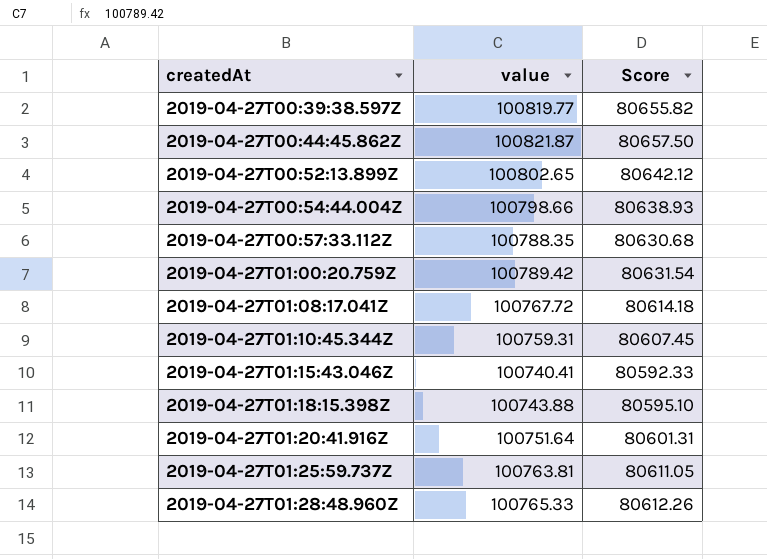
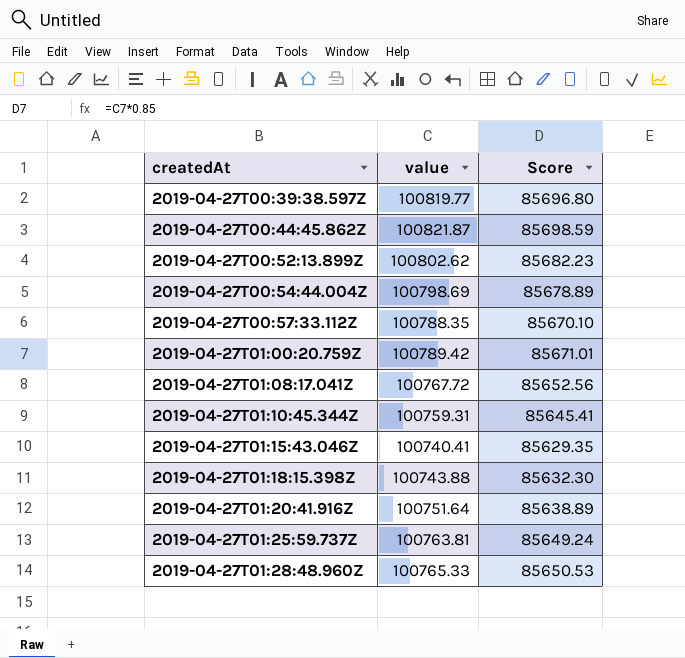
column Score | formula: [value] * 0.8 -> [value] * 0.85
2019-04-27T00:52:13.899Z | value: 100802.65 -> 100802.62
2019-04-27T00:54:44.004Z | value: 100798.66 -> 100798.69

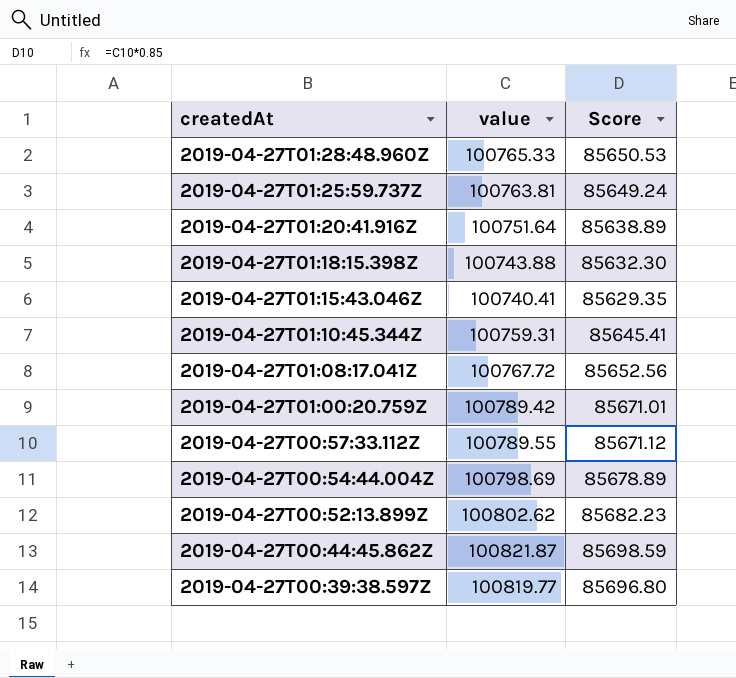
row order: createdAt ascending -> createdAt descending
2019-04-27T00:57:33.112Z | value: 100788.35 -> 100789.55
2019-04-27T00:57:33.112Z | Score: 85670.10 -> 85671.12

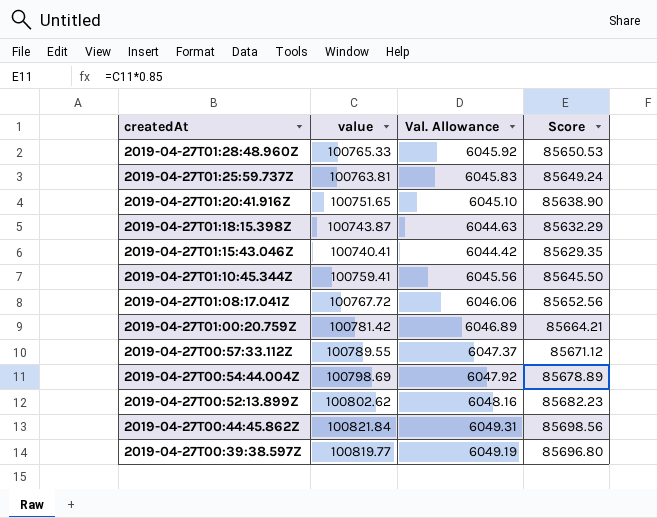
column Val. Allowance | formula: none -> [value] * 0.06
2019-04-27T01:20:41.916Z | value: 100751.64 -> 100751.65
2019-04-27T01:20:41.916Z | Score: 85638.89 -> 85638.90
2019-04-27T01:18:15.398Z | value: 100743.88 -> 100743.87
2019-04-27T01:18:15.398Z | Score: 85632.30 -> 85632.29
2019-04-27T01:10:45.344Z | value: 100759.31 -> 100759.41
2019-04-27T01:10:45.344Z | Score: 85645.41 -> 85645.50
2019-04-27T01:00:20.759Z | value: 100789.42 -> 100781.42
2019-04-27T01:00:20.759Z | Score: 85671.01 -> 85664.21
2019-04-27T00:44:45.862Z | value: 100821.87 -> 100821.84
2019-04-27T00:44:45.862Z | Score: 85698.59 -> 85698.56

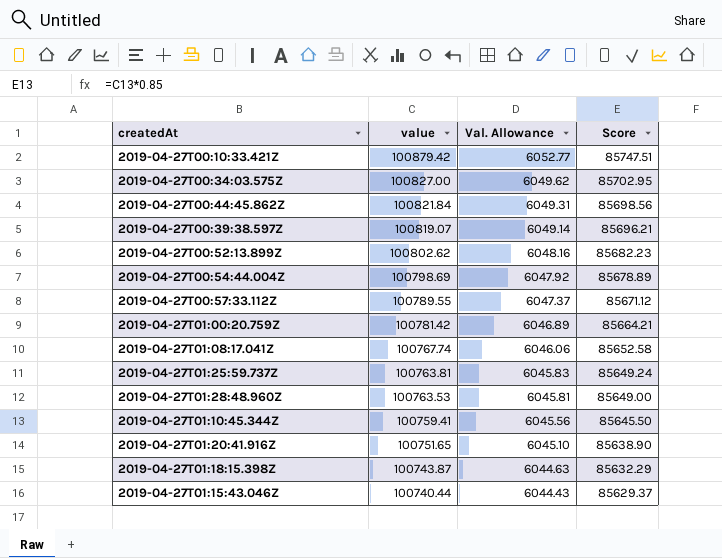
row order: createdAt descending -> value descending
row 2019-04-27T00:10:33.421Z: none -> 100879.42 | 6052.77 | 85747.51
row 2019-04-27T00:34:03.575Z: none -> 100827.00 | 6049.62 | 85702.95
2019-04-27T00:39:38.597Z | value: 100819.77 -> 100819.07
2019-04-27T00:39:38.597Z | Val. Allowance: 6049.19 -> 6049.14
2019-04-27T00:39:38.597Z | Score: 85696.80 -> 85696.21
2019-04-27T01:08:17.041Z | value: 100767.72 -> 100767.74
2019-04-27T01:08:17.041Z | Score: 85652.56 -> 85652.58
2019-04-27T01:28:48.960Z | value: 100765.33 -> 100763.53
2019-04-27T01:28:48.960Z | Val. Allowance: 6045.92 -> 6045.81
2019-04-27T01:28:48.960Z | Score: 85650.53 -> 85649.00
2019-04-27T01:15:43.046Z | value: 100740.41 -> 100740.44
2019-04-27T01:15:43.046Z | Val. Allowance: 6044.42 -> 6044.43
2019-04-27T01:15:43.046Z | Score: 85629.35 -> 85629.37

